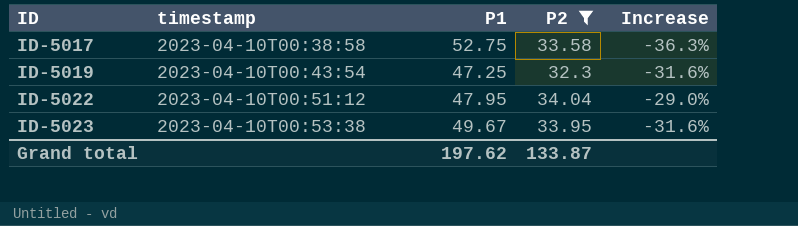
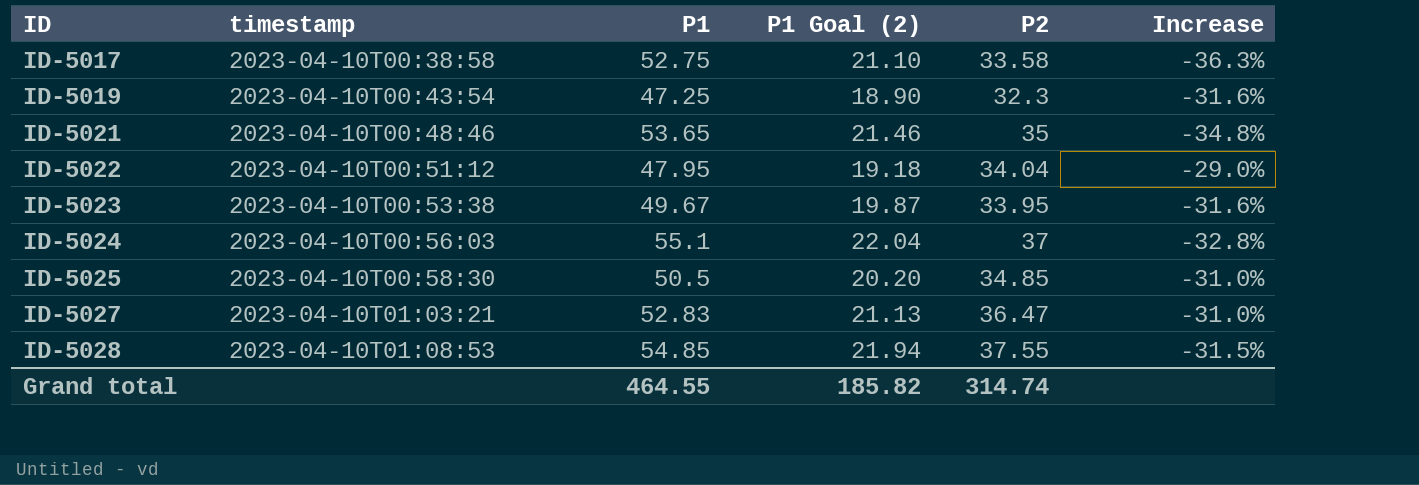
filter: P2 <= 34.04 -> none
column P1 Goal (2) | formula: none -> [P1] * 0.4
Grand total | P1: 197.62 -> 464.55
Grand total | P2: 133.87 -> 314.74

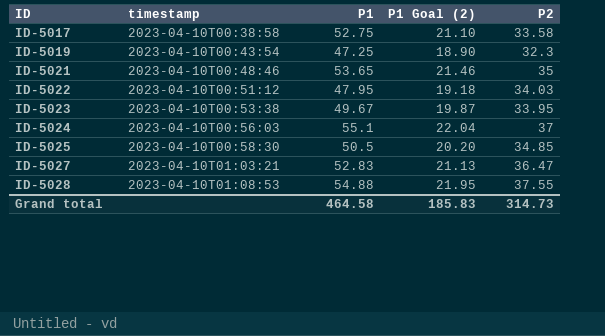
column Increase | formula: ([P2] - [P1]) / [P1] -> none
ID-5022 | P2: 34.04 -> 34.03
ID-5028 | P1: 54.85 -> 54.88
ID-5028 | P1 Goal (2): 21.94 -> 21.95
Grand total | P1: 464.55 -> 464.58
Grand total | P1 Goal (2): 185.82 -> 185.83
Grand total | P2: 314.74 -> 314.73

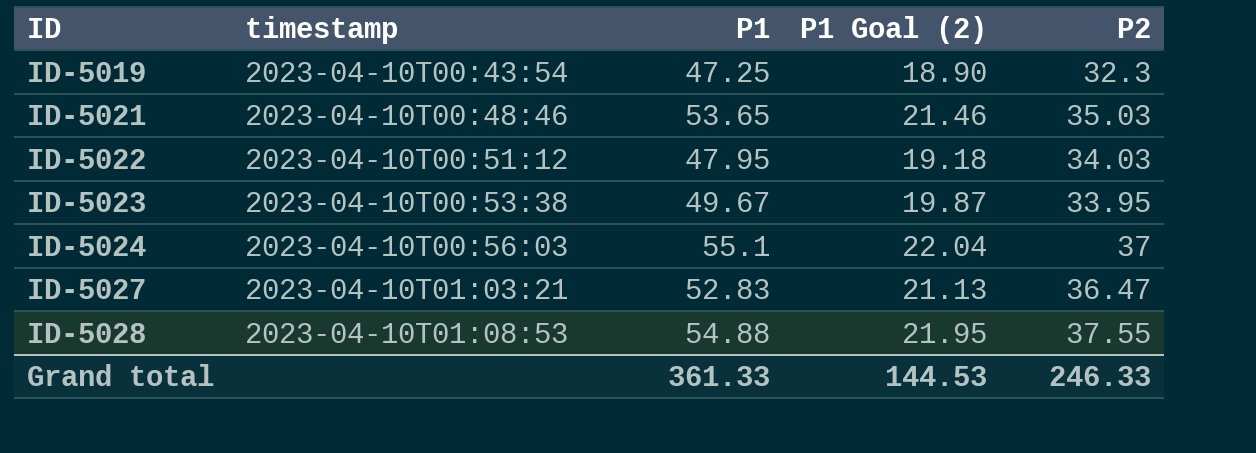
row ID-5017: 2023-04-10T00:38:58 | 52.75 | 21.10 | 33.58 -> none
row ID-5025: 2023-04-10T00:58:30 | 50.5 | 20.20 | 34.85 -> none
ID-5021 | P2: 35 -> 35.03
Grand total | P1: 464.58 -> 361.33
Grand total | P1 Goal (2): 185.83 -> 144.53
Grand total | P2: 314.73 -> 246.33

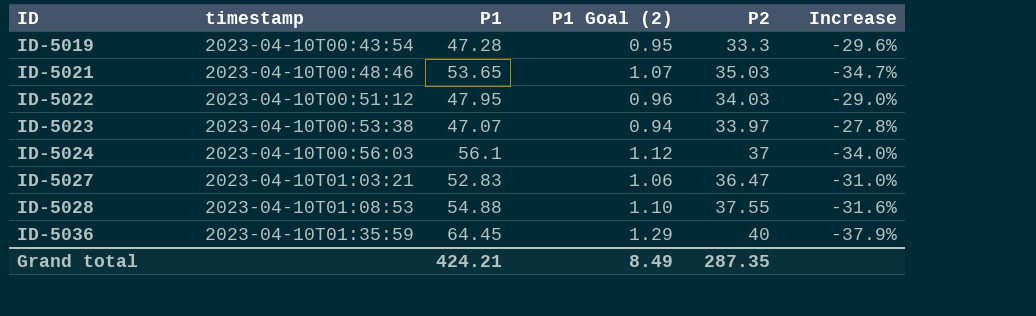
column P1 Goal (2) | formula: [P1] * 0.4 -> [P1] * 0.02
column Increase | formula: none -> ([P2] - [P1]) / [P1]
ID-5019 | P1: 47.25 -> 47.28
ID-5019 | P2: 32.3 -> 33.3
ID-5023 | P1: 49.67 -> 47.07
ID-5023 | P2: 33.95 -> 33.97
ID-5024 | P1: 55.1 -> 56.1
row ID-5036: none -> 2023-04-10T01:35:59 | 64.45 | 1.29 | 40 | -37.9%
Grand total | P1: 361.33 -> 424.21
Grand total | P1 Goal (2): 144.53 -> 8.49
Grand total | P2: 246.33 -> 287.35

